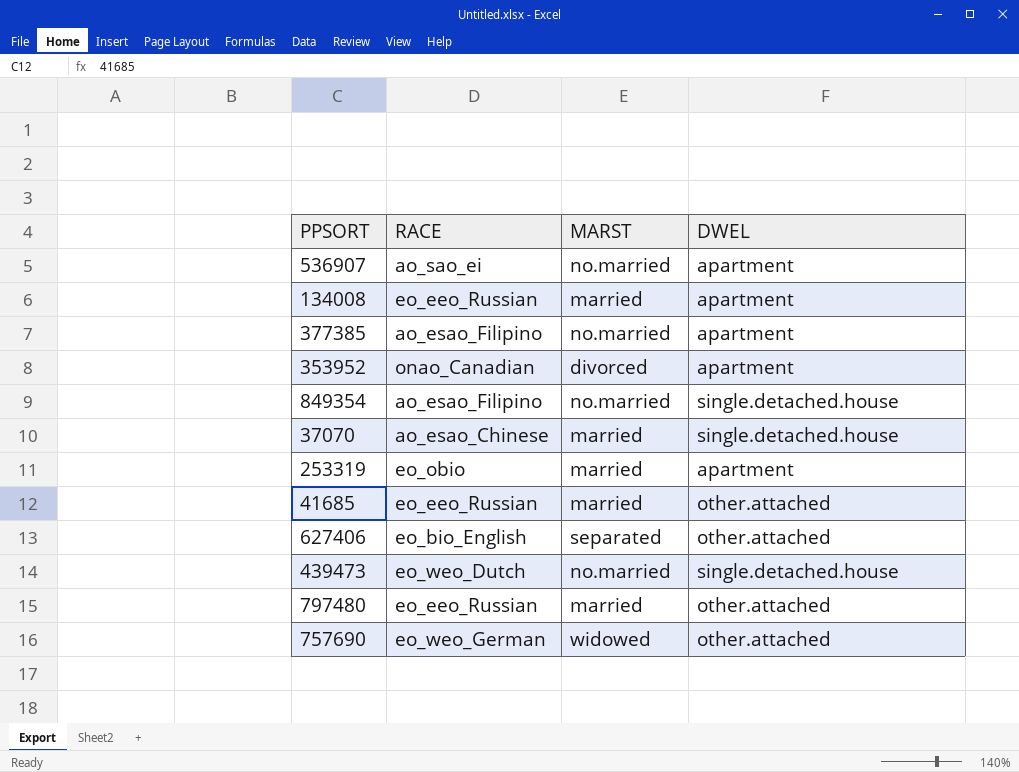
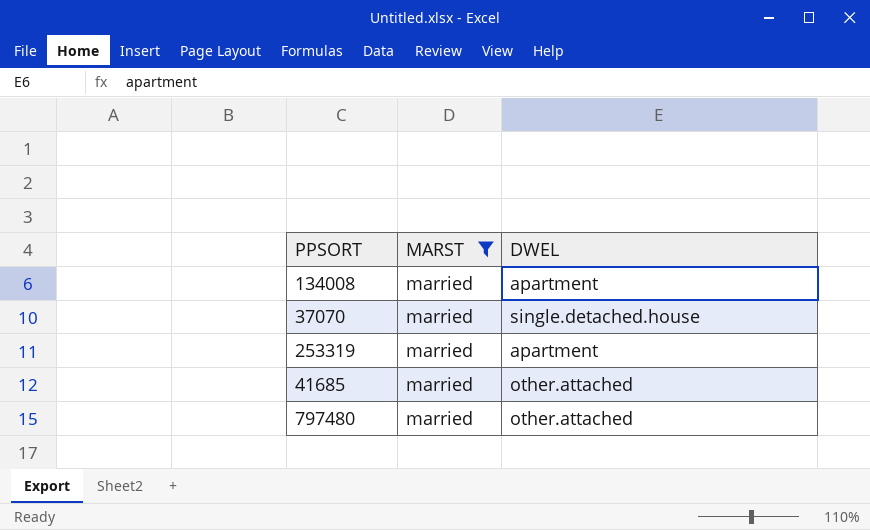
filter: none -> MARST = married
column RACE | position: 2 -> none

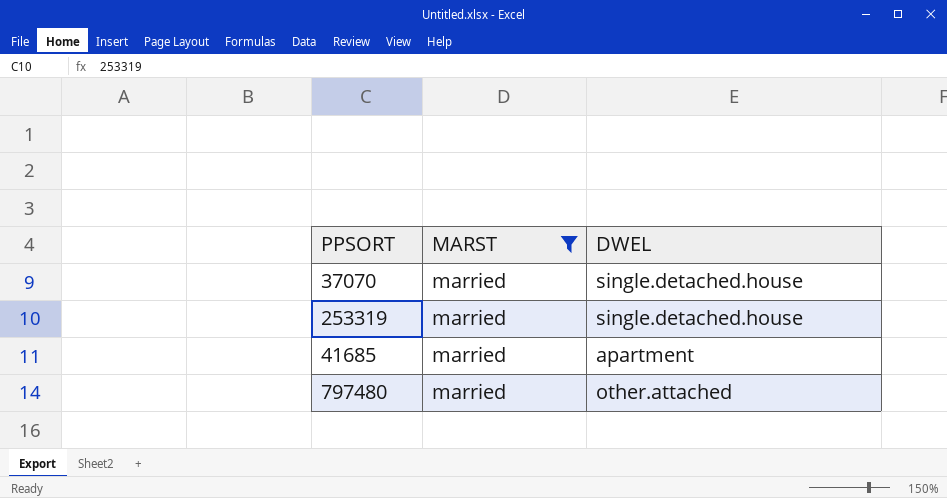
row 134008: married | apartment -> none
253319 | DWEL: apartment -> single.detached.house
41685 | DWEL: other.attached -> apartment

